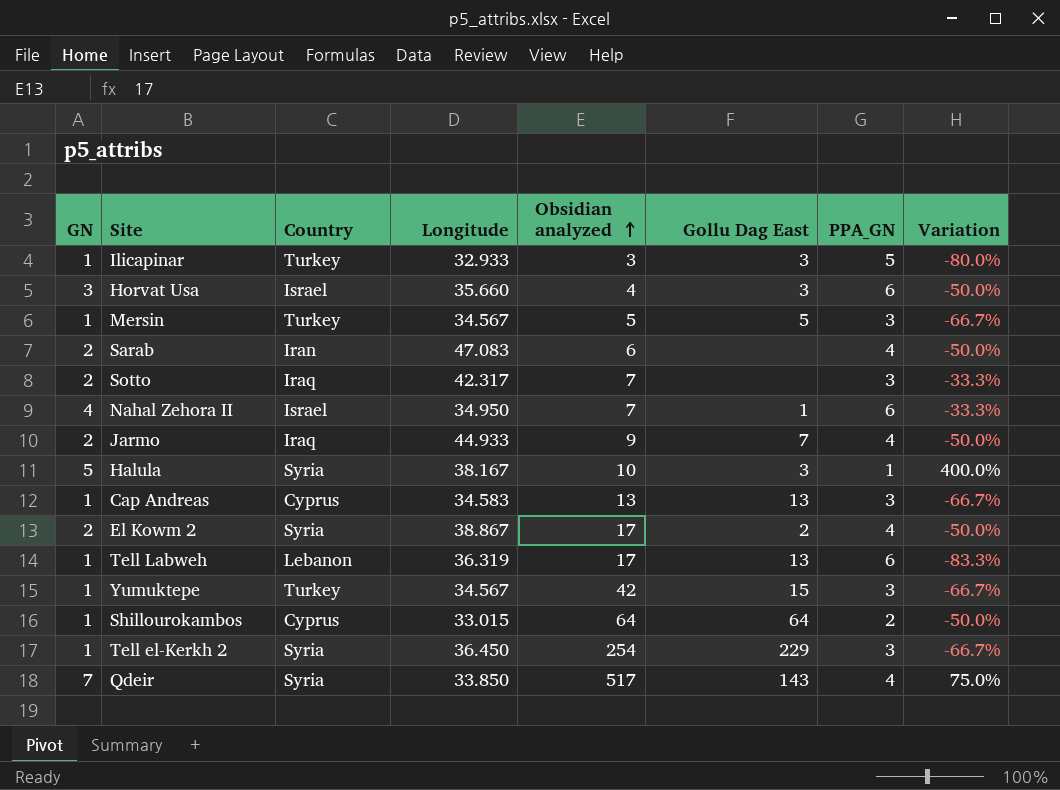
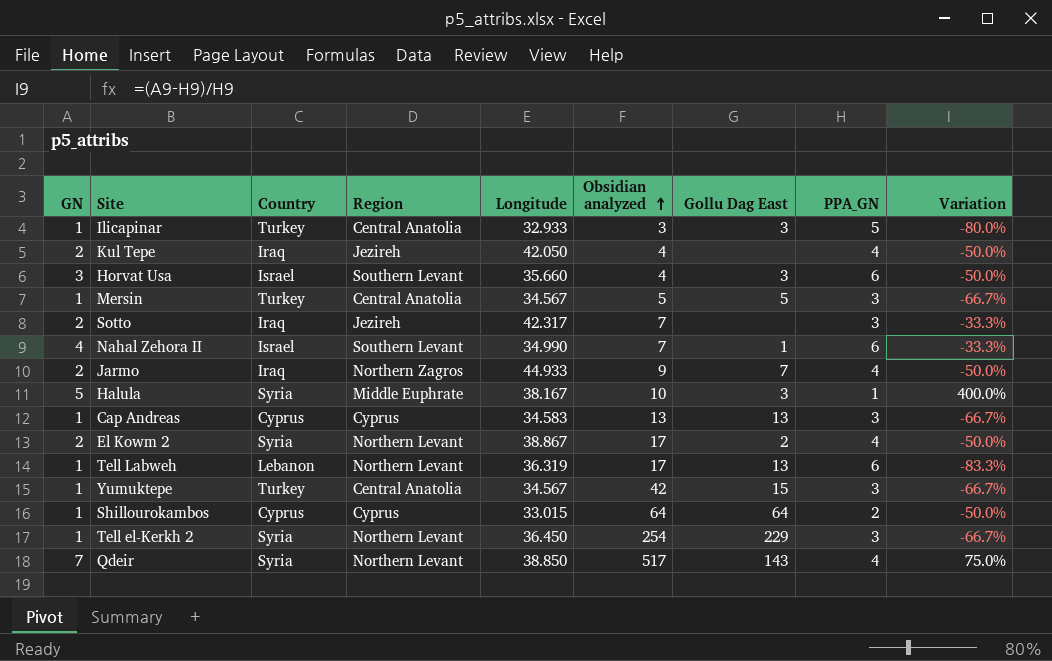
column Region | position: none -> 4
row Sarab: 2 | Iran | 47.083 | 6 | none | 4 | -50.0% -> none
row Kul Tepe: none -> 2 | Iraq | Jezireh | 42.050 | 4 | none | 4 | -50.0%
Nahal Zehora II | Longitude: 34.950 -> 34.990
Qdeir | Longitude: 33.850 -> 38.850

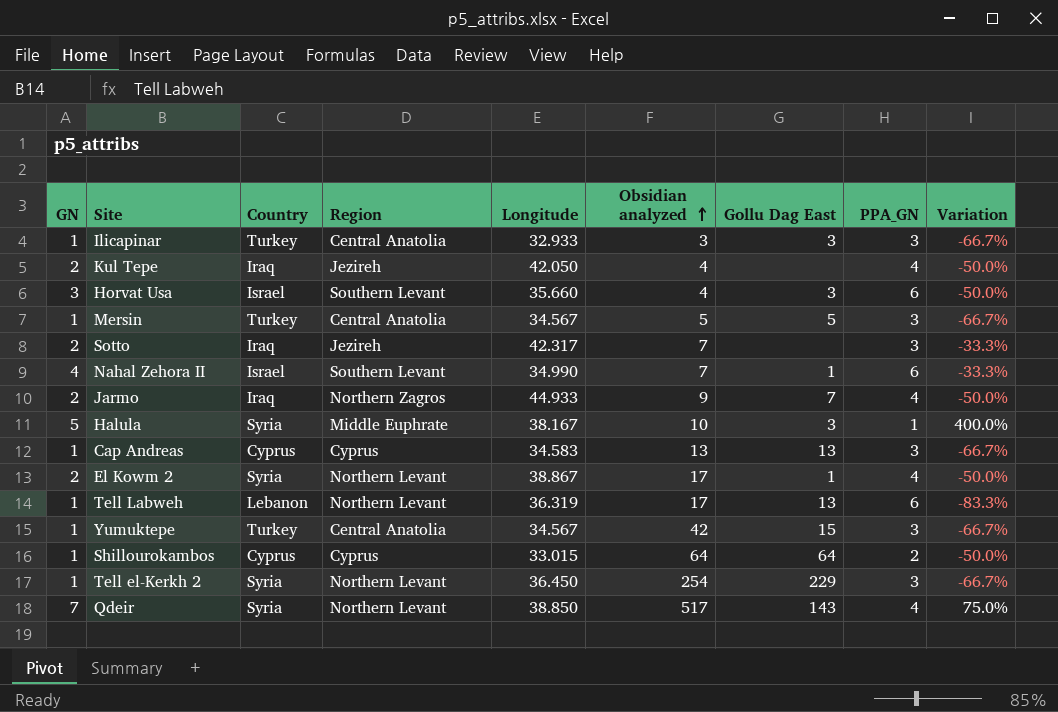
Ilicapinar | PPA_GN: 5 -> 3
Ilicapinar | Variation: -80.0% -> -66.7%
El Kowm 2 | Gollu Dag East: 2 -> 1

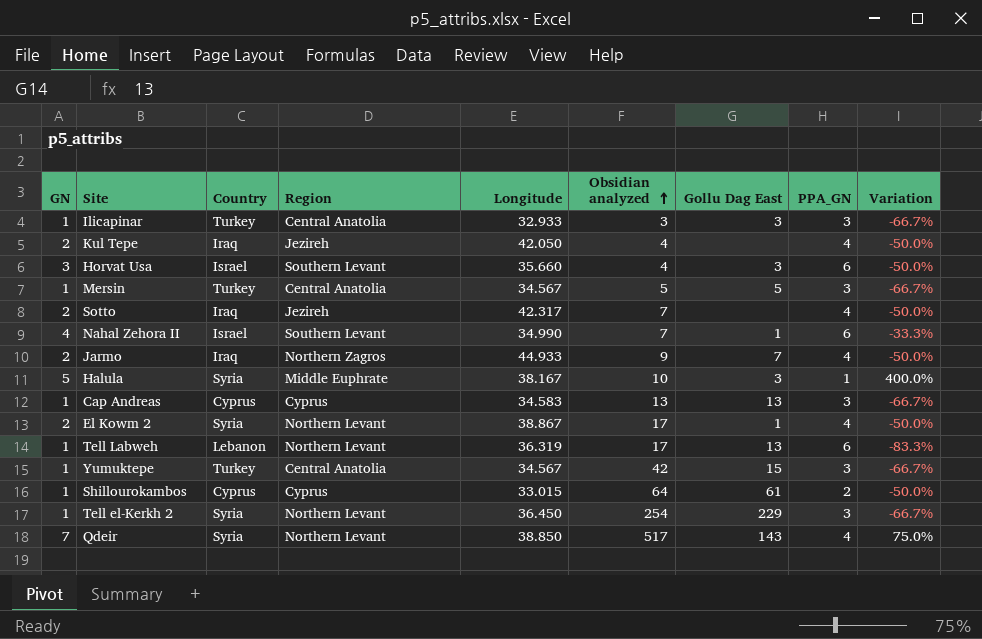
Sotto | PPA_GN: 3 -> 4
Sotto | Variation: -33.3% -> -50.0%
Shillourokambos | Gollu Dag East: 64 -> 61

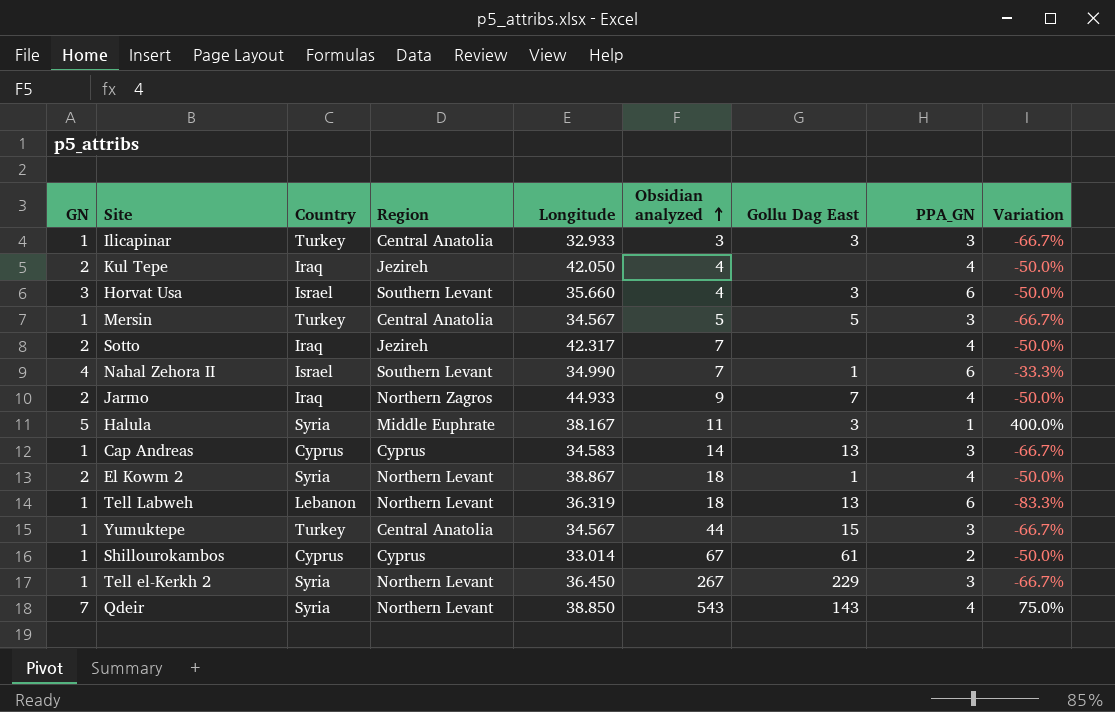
Halula | Obsidian analyzed: 10 -> 11
Cap Andreas | Obsidian analyzed: 13 -> 14
El Kowm 2 | Obsidian analyzed: 17 -> 18
Tell Labweh | Obsidian analyzed: 17 -> 18
Yumuktepe | Obsidian analyzed: 42 -> 44
Shillourokambos | Longitude: 33.015 -> 33.014
Shillourokambos | Obsidian analyzed: 64 -> 67
Tell el-Kerkh 2 | Obsidian analyzed: 254 -> 267
Qdeir | Obsidian analyzed: 517 -> 543

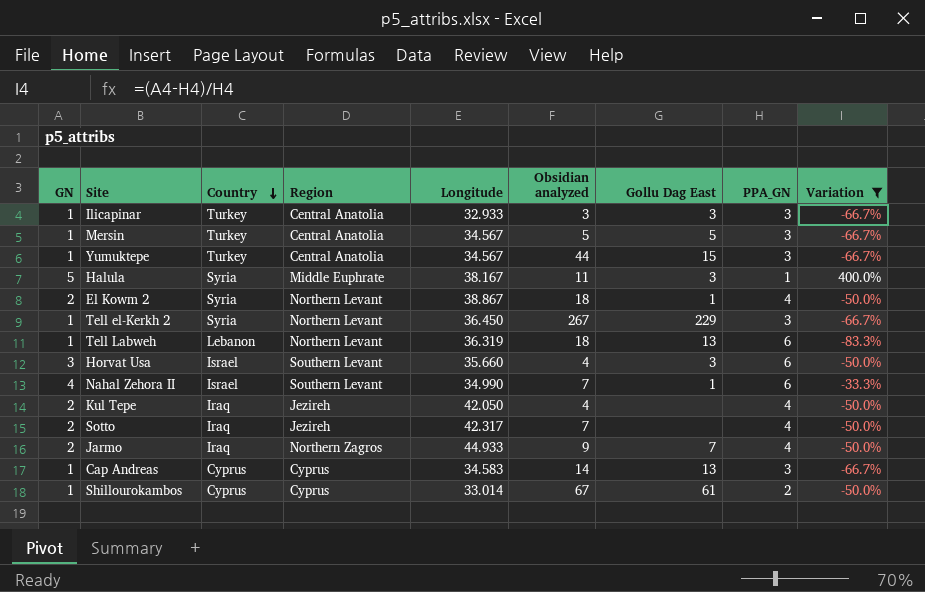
filter: none -> Variation != 75.0%
row order: Obsidian analyzed ascending -> Country descending

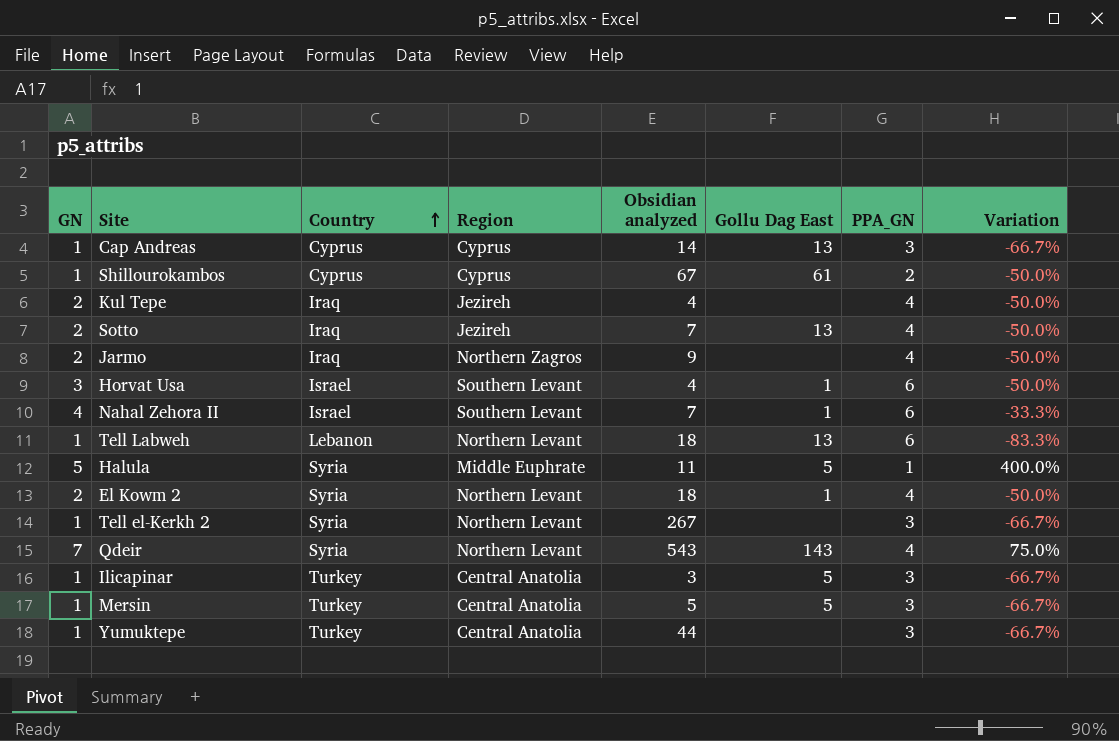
filter: Variation != 75.0% -> none
row order: Country descending -> Country ascending
column Longitude | position: 5 -> none
Sotto | Gollu Dag East: none -> 13
Jarmo | Gollu Dag East: 7 -> none
Horvat Usa | Gollu Dag East: 3 -> 1
Halula | Gollu Dag East: 3 -> 5
Tell el-Kerkh 2 | Gollu Dag East: 229 -> none
Ilicapinar | Gollu Dag East: 3 -> 5
Yumuktepe | Gollu Dag East: 15 -> none

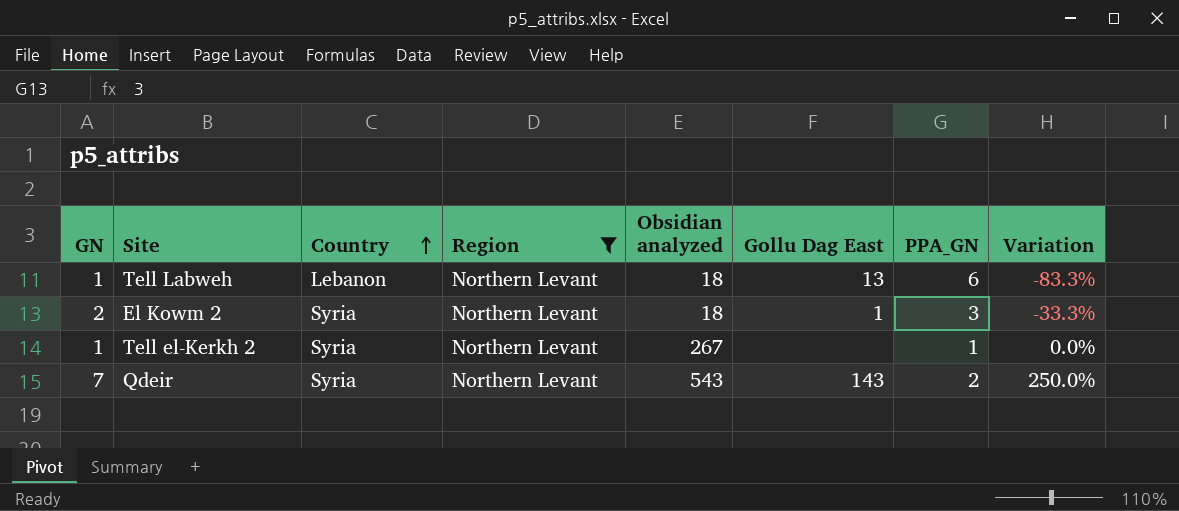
filter: none -> Region = Northern Levant
El Kowm 2 | PPA_GN: 4 -> 3
El Kowm 2 | Variation: -50.0% -> -33.3%
Tell el-Kerkh 2 | PPA_GN: 3 -> 1
Tell el-Kerkh 2 | Variation: -66.7% -> 0.0%
Qdeir | PPA_GN: 4 -> 2
Qdeir | Variation: 75.0% -> 250.0%

